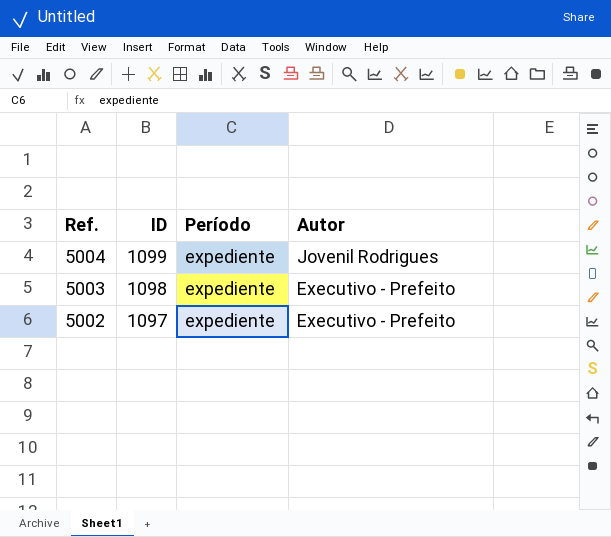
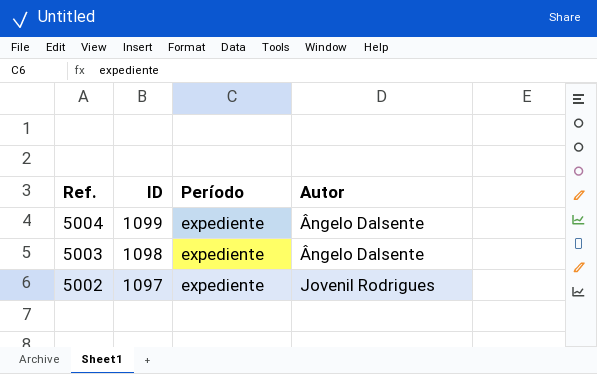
5004 | Autor: Jovenil Rodrigues -> Ângelo Dalsente
5003 | Autor: Executivo - Prefeito -> Ângelo Dalsente
5002 | Autor: Executivo - Prefeito -> Jovenil Rodrigues

